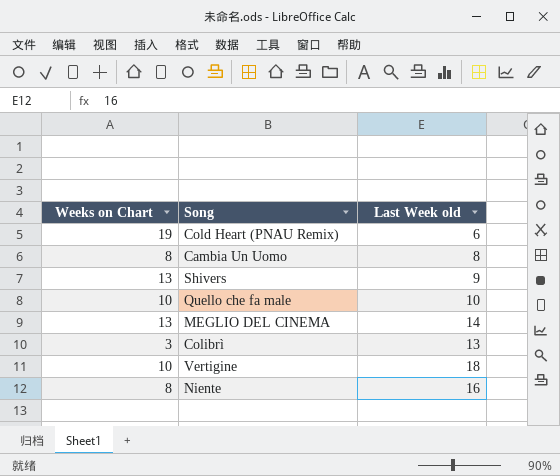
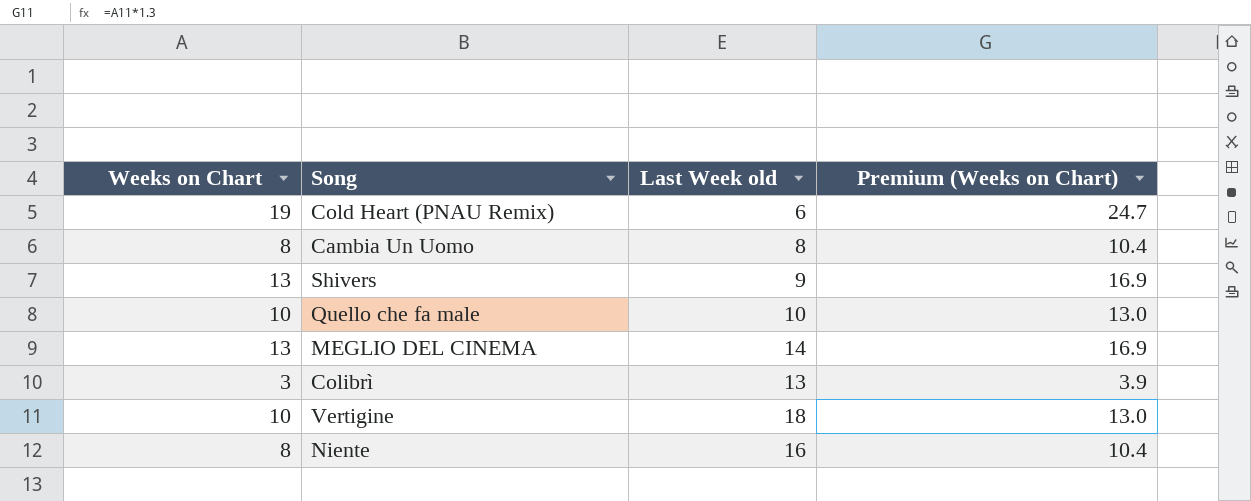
column Premium (Weeks on Chart) | formula: none -> [Weeks on Chart] * 1.3

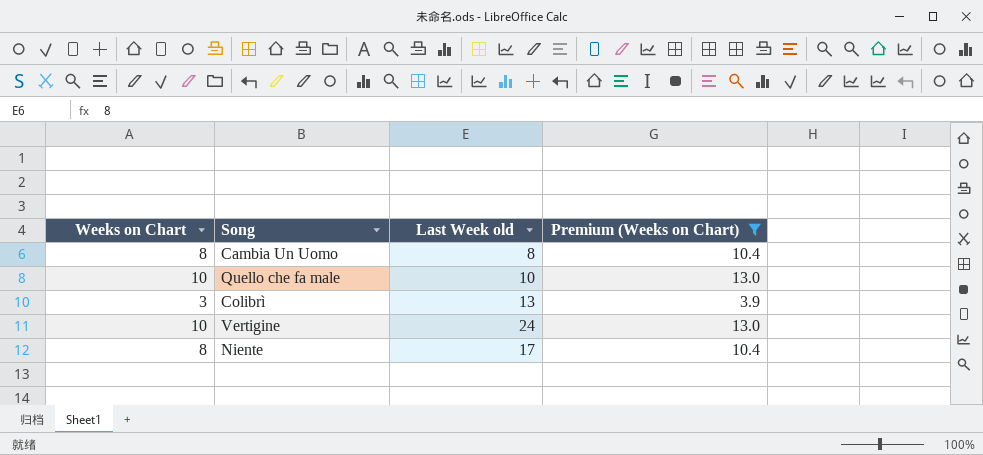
filter: none -> Premium (Weeks on Chart) <= 13.0
Vertigine | Last Week old: 18 -> 24
Niente | Last Week old: 16 -> 17

